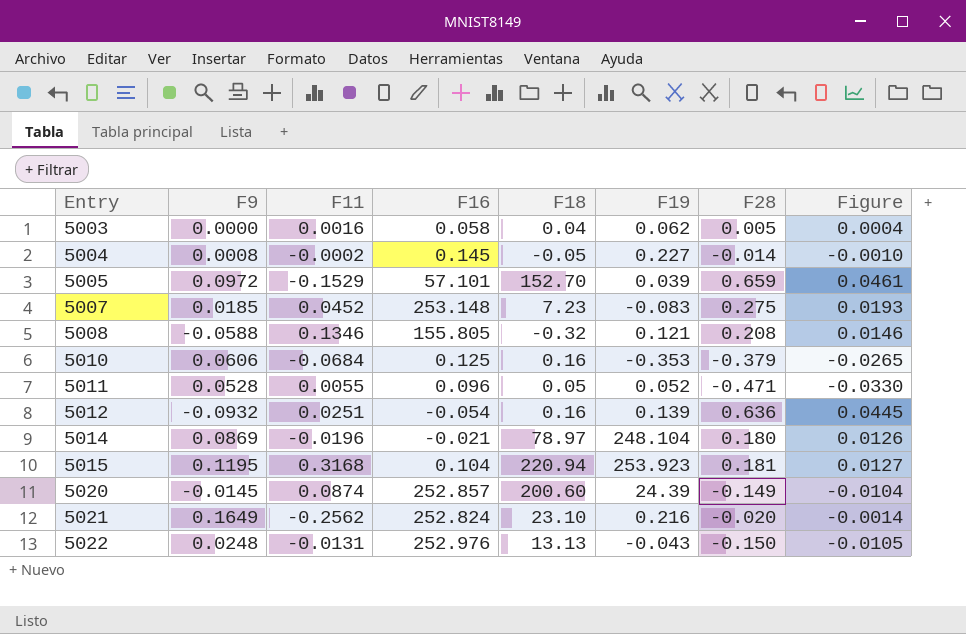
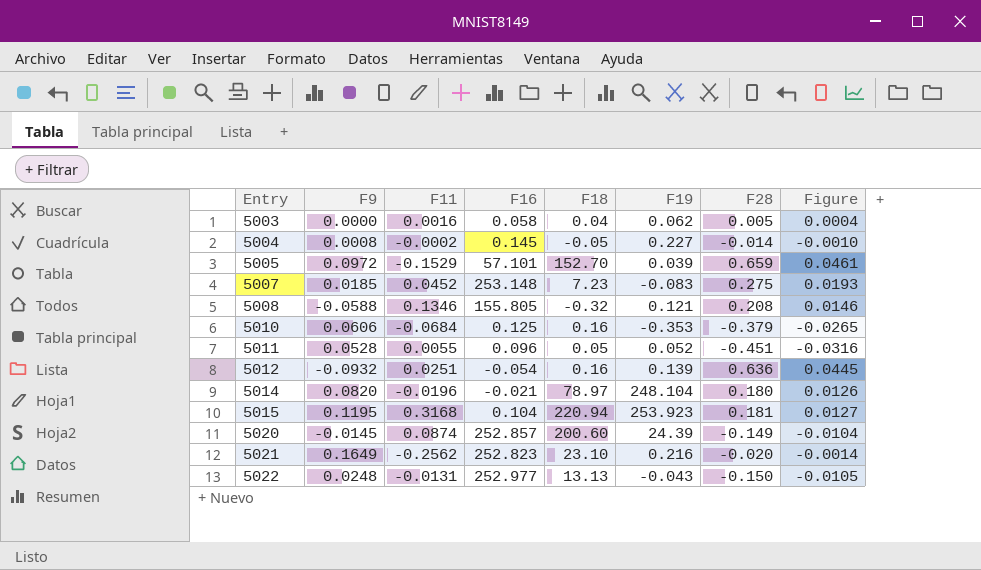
5011 | F28: -0.471 -> -0.451
5011 | Figure: -0.0330 -> -0.0316
5014 | F9: 0.0869 -> 0.0820
5021 | F16: 252.824 -> 252.823
5022 | F16: 252.976 -> 252.977

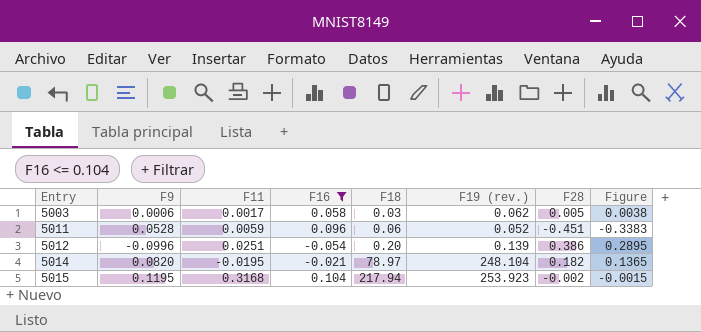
filter: none -> F16 <= 0.104
column name: F19 -> F19 (rev.)
column Figure | formula: [F28] * 0.07 -> [F28] * 0.75
5003 | F9: 0.0000 -> 0.0006
5003 | F11: 0.0016 -> 0.0017
5003 | F18: 0.04 -> 0.03
5011 | F11: 0.0055 -> 0.0059
5011 | F18: 0.05 -> 0.06
5012 | F9: -0.0932 -> -0.0996
5012 | F18: 0.16 -> 0.20
5012 | F28: 0.636 -> 0.386
5014 | F11: -0.0196 -> -0.0195
5014 | F28: 0.180 -> 0.182
5015 | F18: 220.94 -> 217.94
5015 | F28: 0.181 -> -0.002

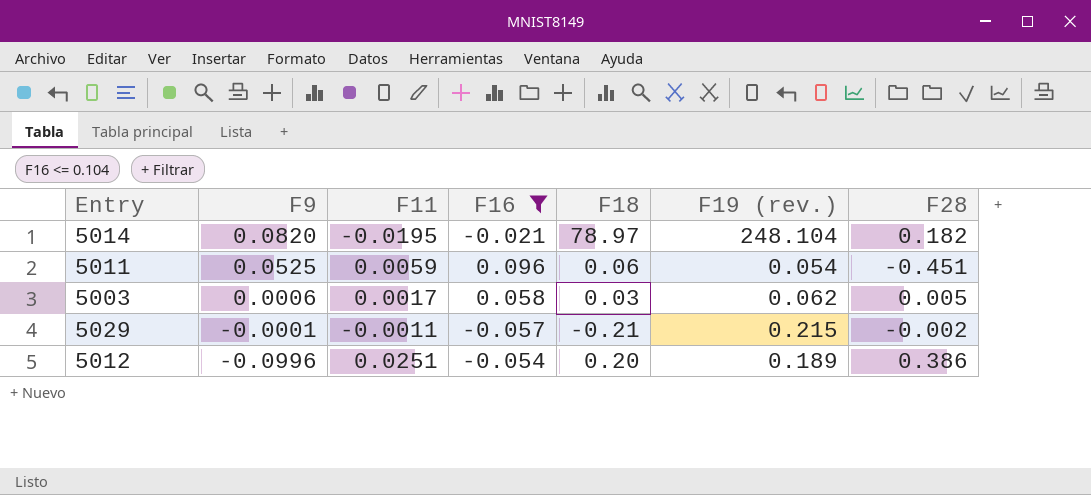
row order: Entry ascending -> F9 descending
column Figure | formula: [F28] * 0.75 -> none
row 5015: 0.1195 | 0.3168 | 0.104 | 217.94 | 253.923 | -0.002 | -0.0015 -> none
5011 | F9: 0.0528 -> 0.0525
5011 | F19 (rev.): 0.052 -> 0.054
row 5029: none -> -0.0001 | -0.0011 | -0.057 | -0.21 | 0.215 | -0.002
5012 | F19 (rev.): 0.139 -> 0.189

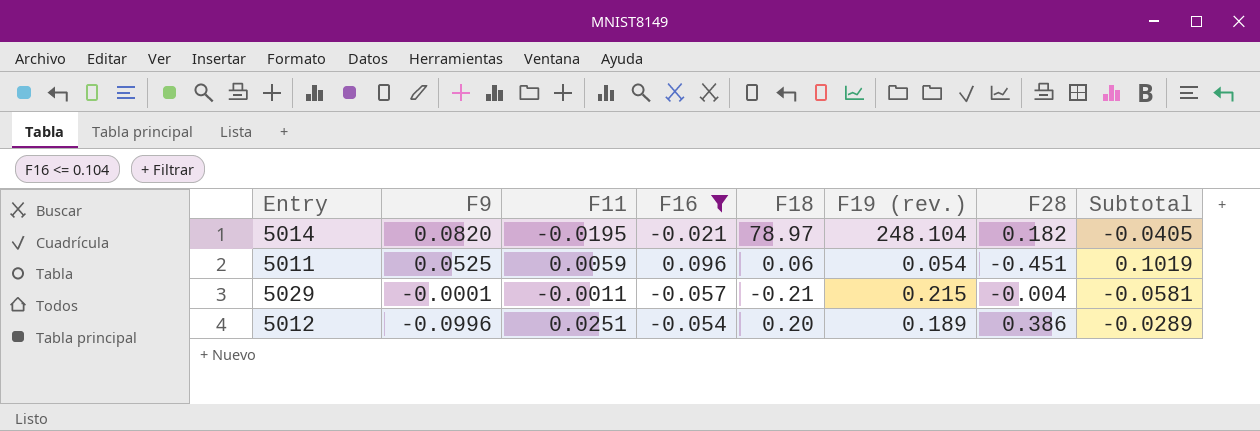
column Subtotal | formula: none -> [F11] + [F16]
row 5003: 0.0006 | 0.0017 | 0.058 | 0.03 | 0.062 | 0.005 -> none
5029 | F28: -0.002 -> -0.004

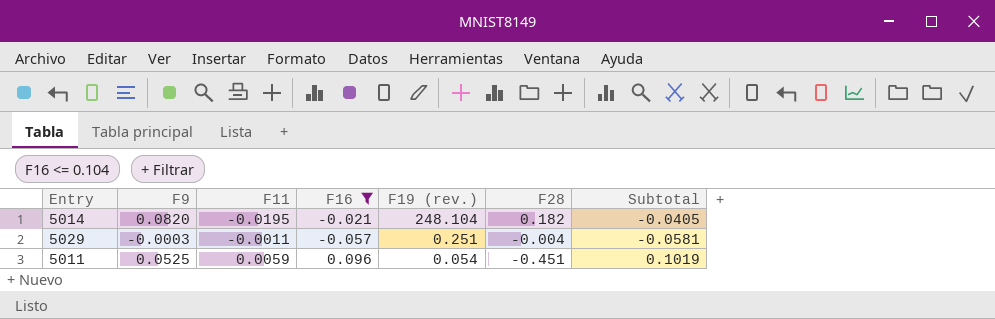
row order: F9 descending -> F11 ascending
column F18 | position: 5 -> none
row 5012: -0.0996 | 0.0251 | -0.054 | 0.20 | 0.189 | 0.386 | -0.0289 -> none
5029 | F9: -0.0001 -> -0.0003
5029 | F19 (rev.): 0.215 -> 0.251

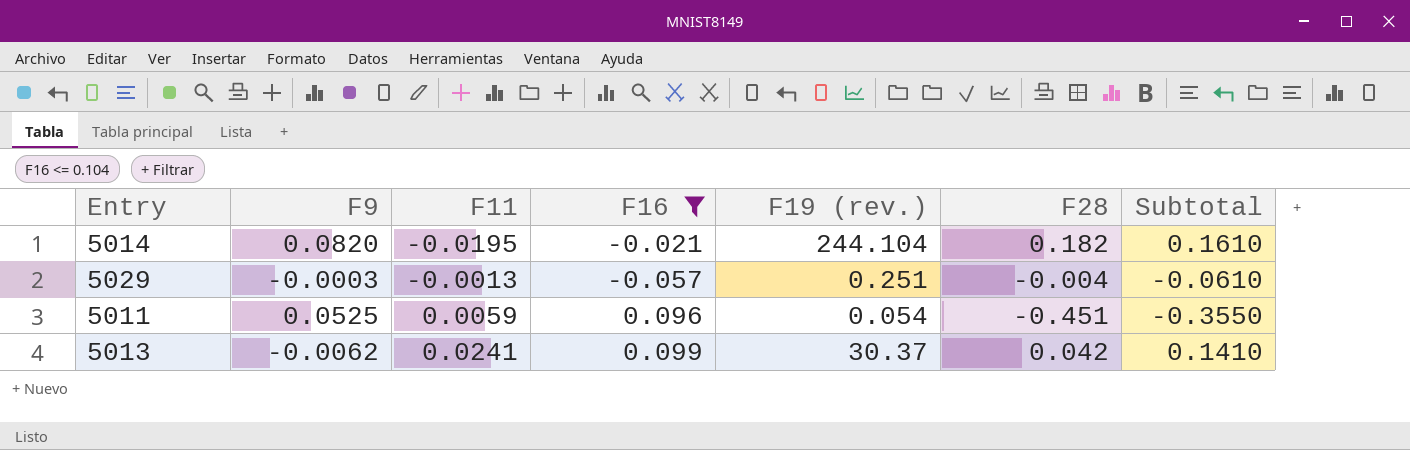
column Subtotal | formula: [F11] + [F16] -> [F16] + [F28]
5014 | F19 (rev.): 248.104 -> 244.104
5029 | F11: -0.0011 -> -0.0013
row 5013: none -> -0.0062 | 0.0241 | 0.099 | 30.37 | 0.042 | 0.1410

